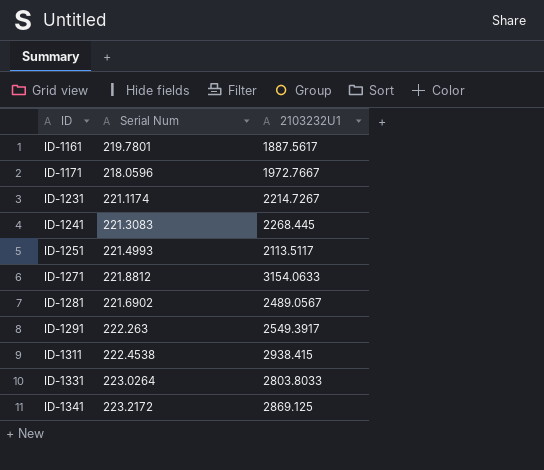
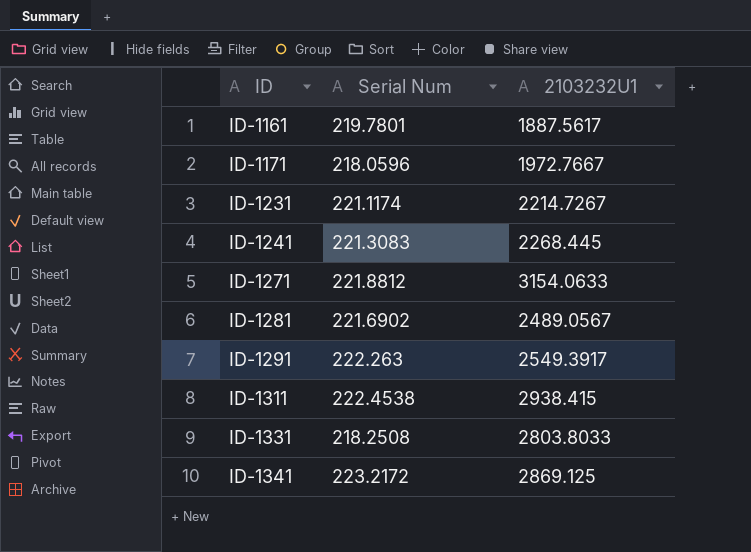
row ID-1251: 221.4993 | 2113.5117 -> none
ID-1331 | Serial Num: 223.0264 -> 218.2508

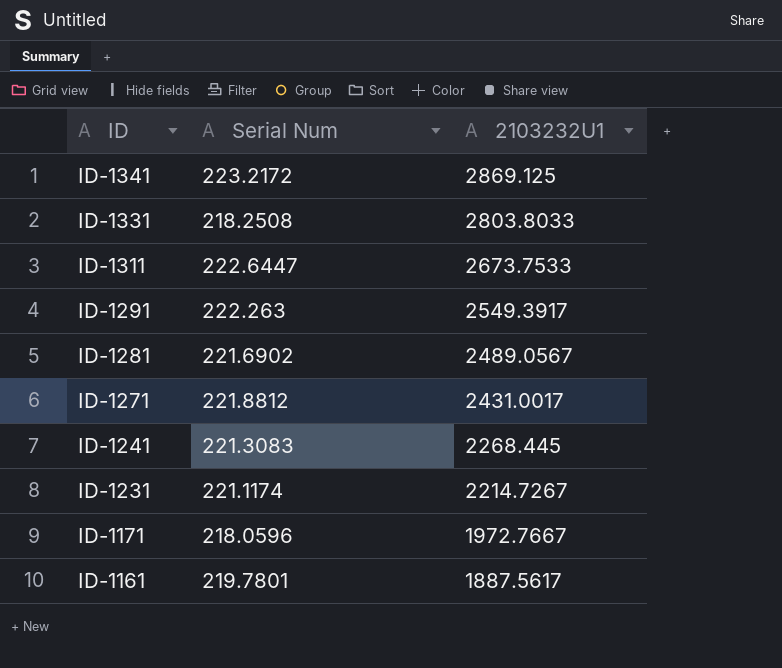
row order: ID ascending -> ID descending
ID-1311 | Serial Num: 222.4538 -> 222.6447
ID-1311 | 2103232U1: 2938.415 -> 2673.7533
ID-1271 | 2103232U1: 3154.0633 -> 2431.0017

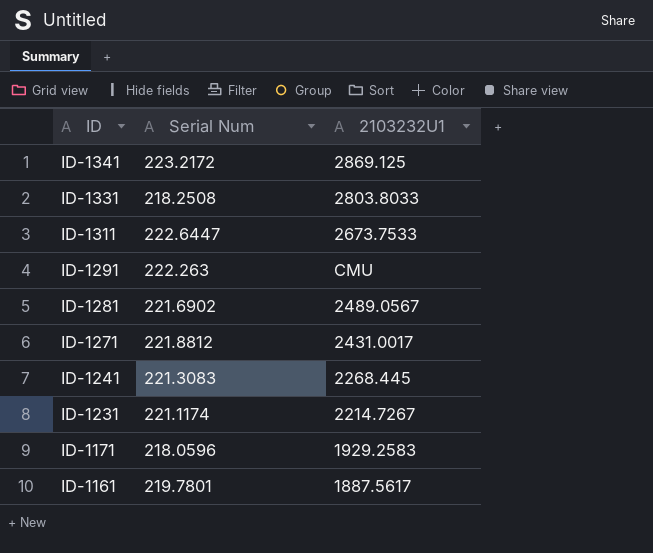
ID-1291 | 2103232U1: 2549.3917 -> CMU
ID-1171 | 2103232U1: 1972.7667 -> 1929.2583

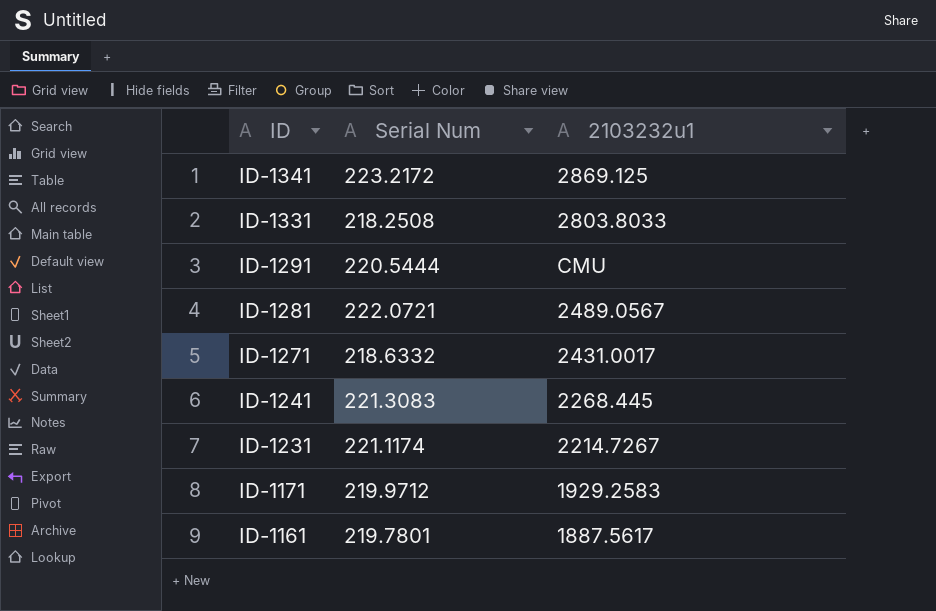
column name: 2103232U1 -> 2103232u1
row ID-1311: 222.6447 | 2673.7533 -> none
ID-1291 | Serial Num: 222.263 -> 220.5444
ID-1281 | Serial Num: 221.6902 -> 222.0721
ID-1271 | Serial Num: 221.8812 -> 218.6332
ID-1171 | Serial Num: 218.0596 -> 219.9712

